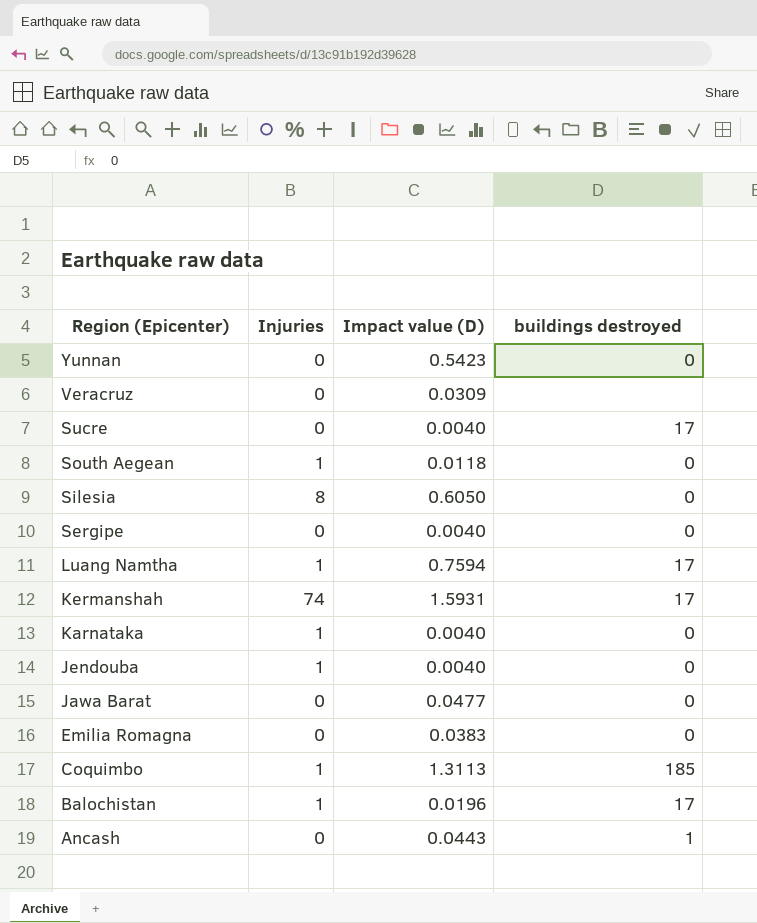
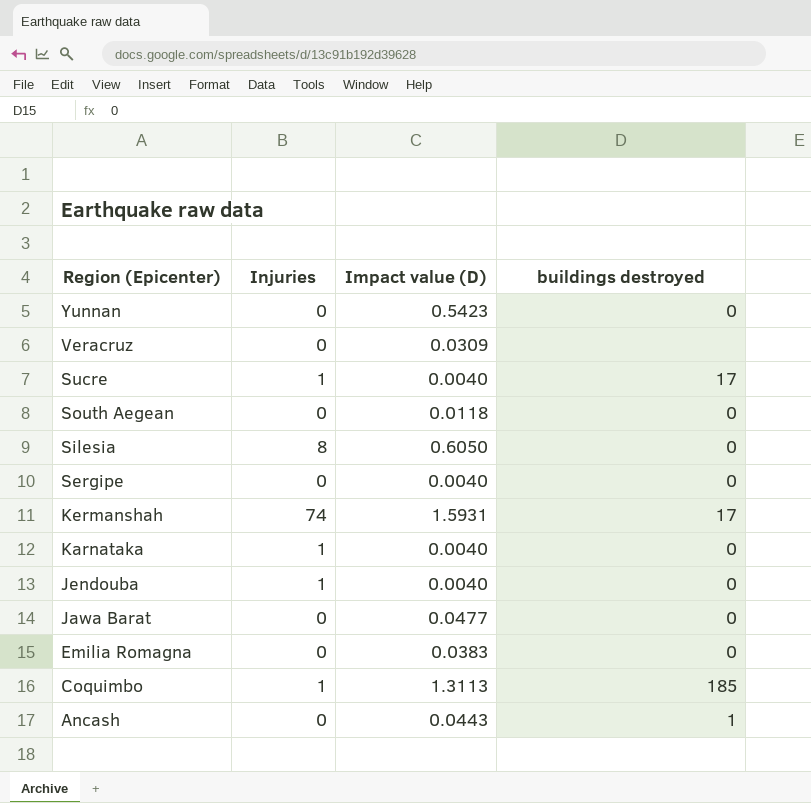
row Luang Namtha: 1 | 0.7594 | 17 -> none
row Balochistan: 1 | 0.0196 | 17 -> none
Sucre | Injuries: 0 -> 1
South Aegean | Injuries: 1 -> 0

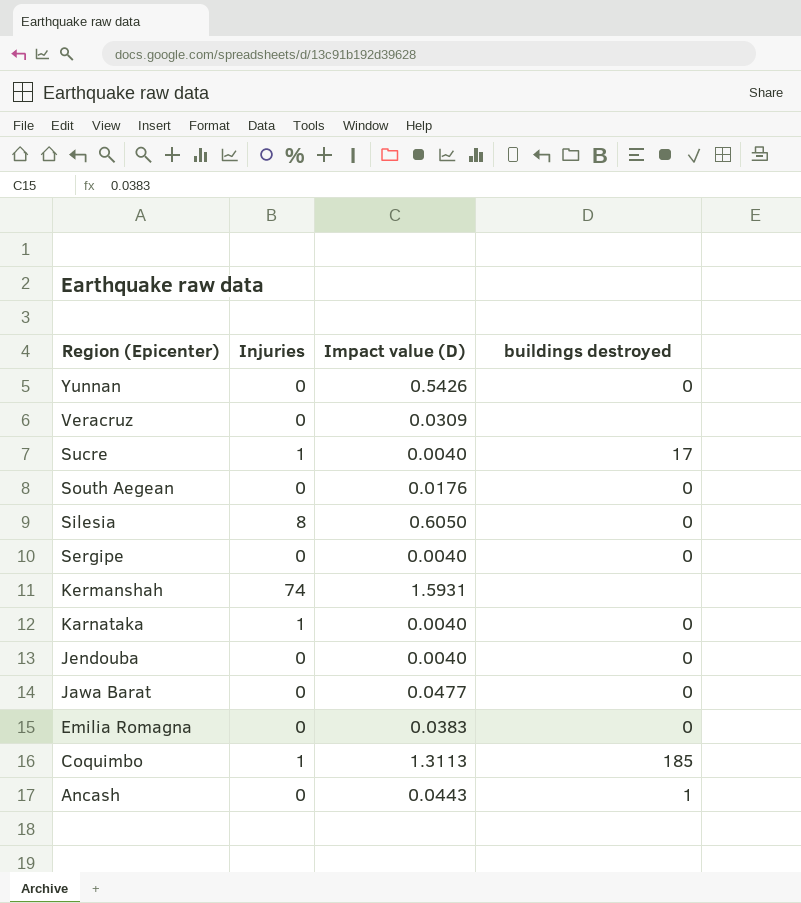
Yunnan | Impact value (D): 0.5423 -> 0.5426
South Aegean | Impact value (D): 0.0118 -> 0.0176
Kermanshah | buildings destroyed: 17 -> none
Jendouba | Injuries: 1 -> 0

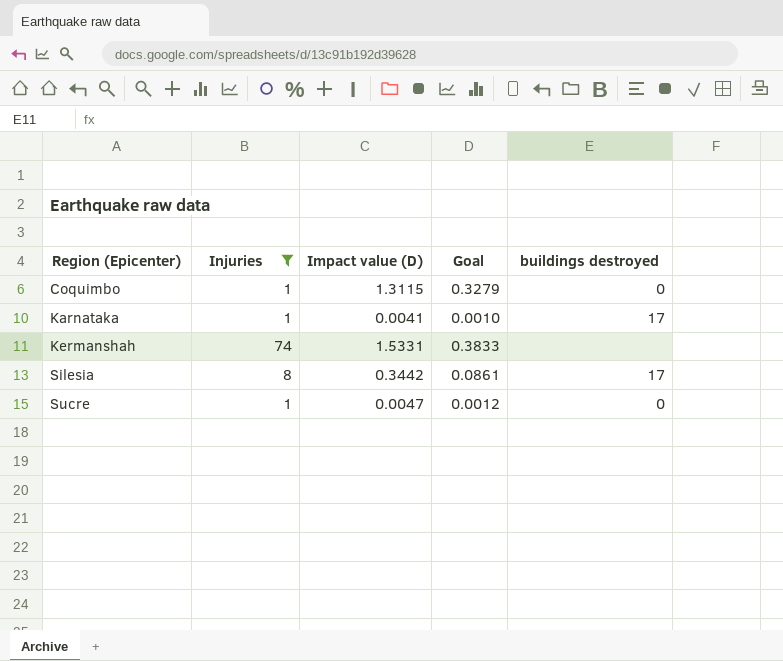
filter: none -> Injuries != 0
row order: Region (Epicenter) descending -> Region (Epicenter) ascending
column Goal | formula: none -> [Impact value (D)] * 0.25
Coquimbo | Impact value (D): 1.3113 -> 1.3115
Coquimbo | buildings destroyed: 185 -> 0
Karnataka | Impact value (D): 0.0040 -> 0.0041
Karnataka | buildings destroyed: 0 -> 17
Kermanshah | Impact value (D): 1.5931 -> 1.5331
Silesia | Impact value (D): 0.6050 -> 0.3442
Silesia | buildings destroyed: 0 -> 17
Sucre | Impact value (D): 0.0040 -> 0.0047
Sucre | buildings destroyed: 17 -> 0

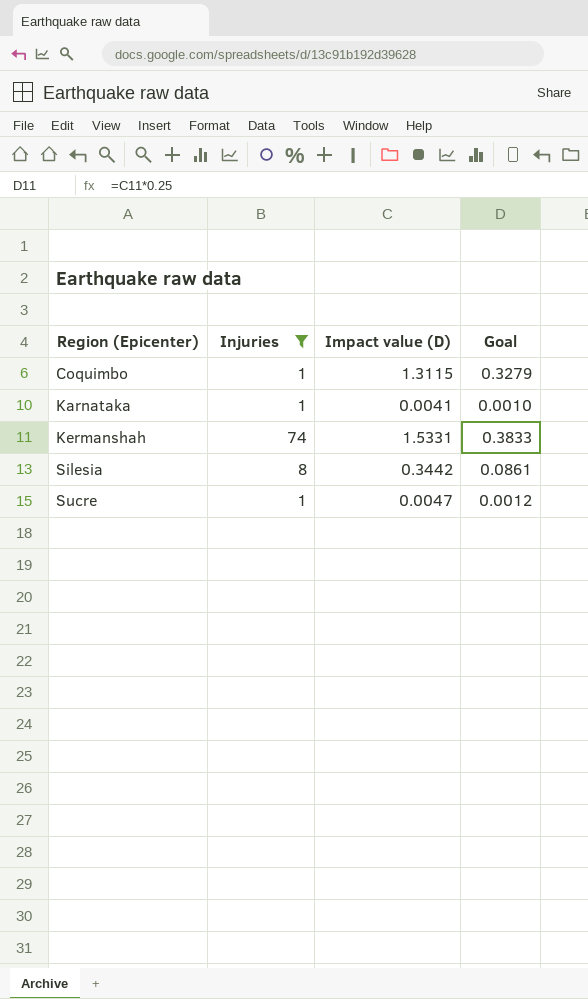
column buildings destroyed | position: 5 -> none

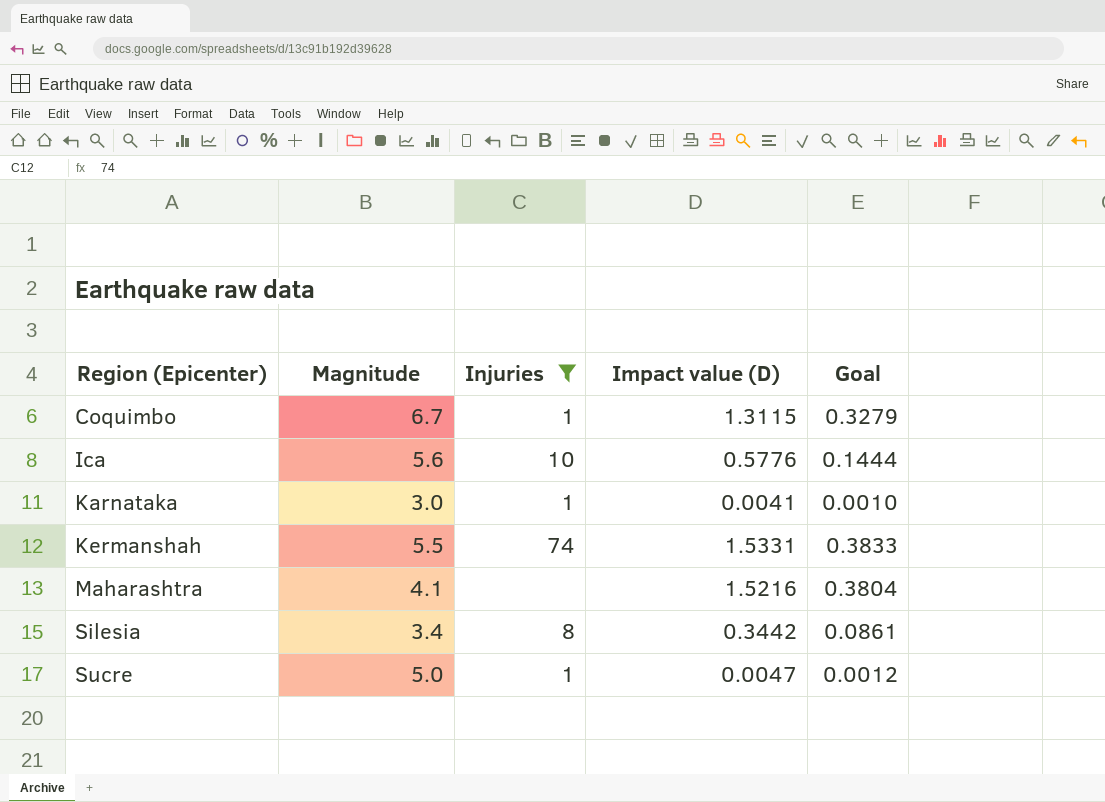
column Magnitude | position: none -> 2
row Ica: none -> 5.6 | 10 | 0.5776 | 0.1444
row Maharashtra: none -> 4.1 | none | 1.5216 | 0.3804

